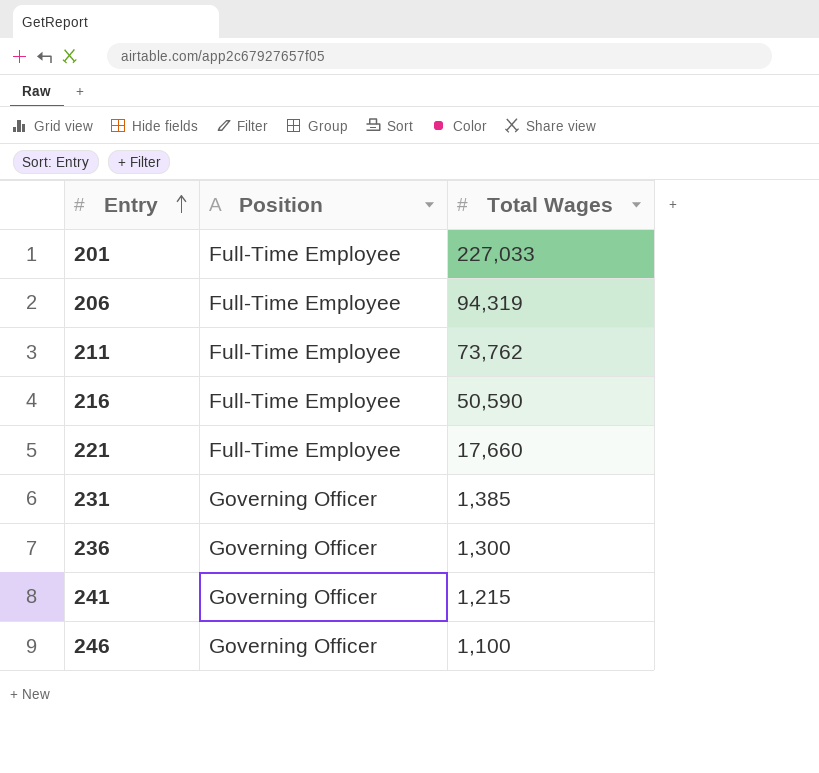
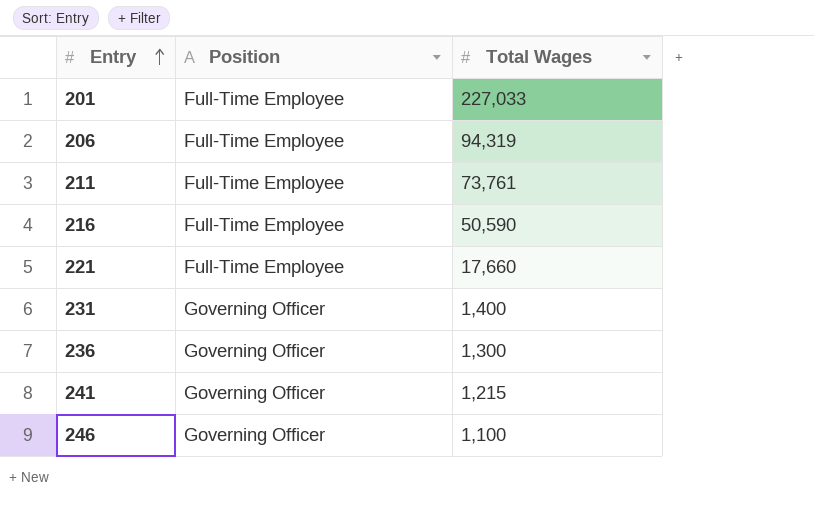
211 | Total Wages: 73,762 -> 73,761
231 | Total Wages: 1,385 -> 1,400

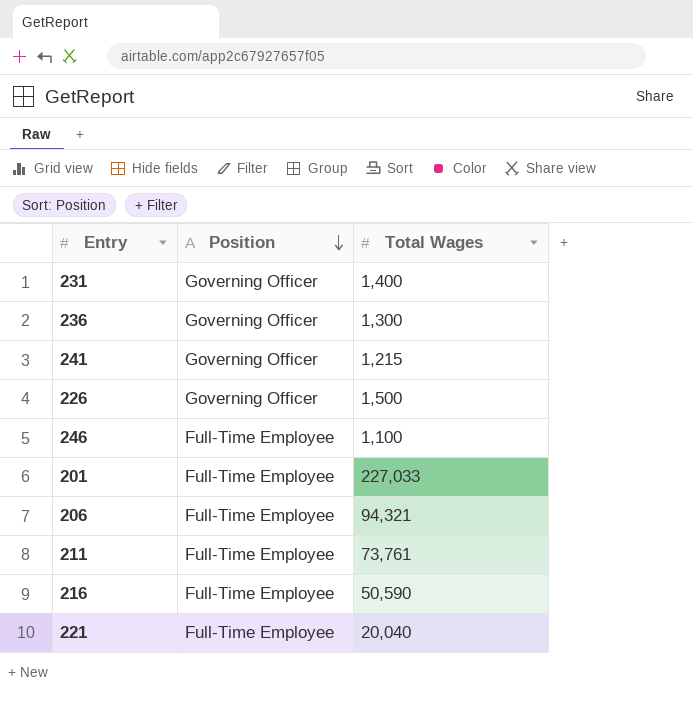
row order: Entry ascending -> Position descending
row 226: none -> Governing Officer | 1,500
246 | Position: Governing Officer -> Full-Time Employee
206 | Total Wages: 94,319 -> 94,321
221 | Total Wages: 17,660 -> 20,040

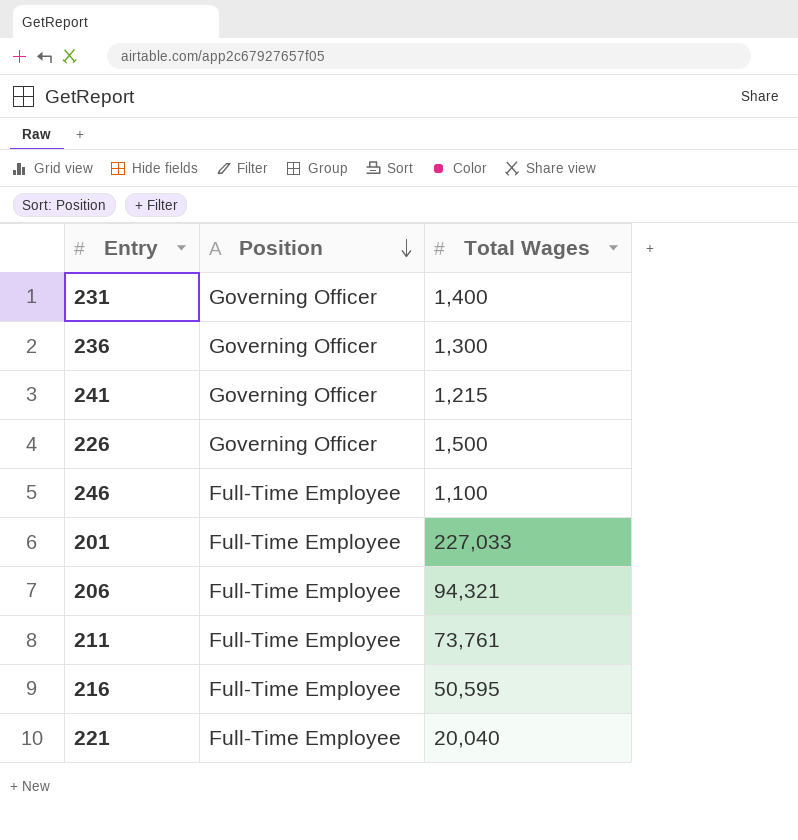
216 | Total Wages: 50,590 -> 50,595

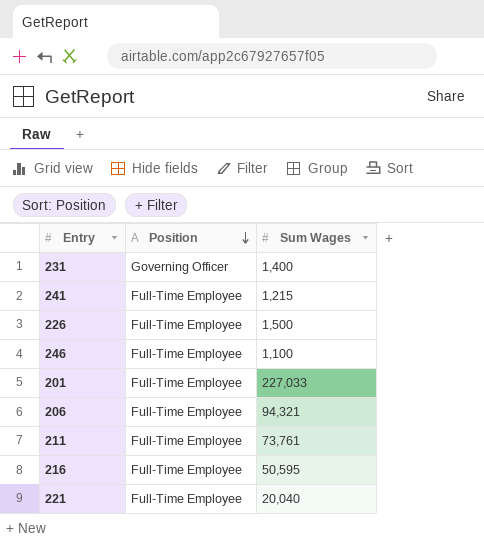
column name: Total Wages -> Sum Wages
row 236: Governing Officer | 1,300 -> none
241 | Position: Governing Officer -> Full-Time Employee
226 | Position: Governing Officer -> Full-Time Employee

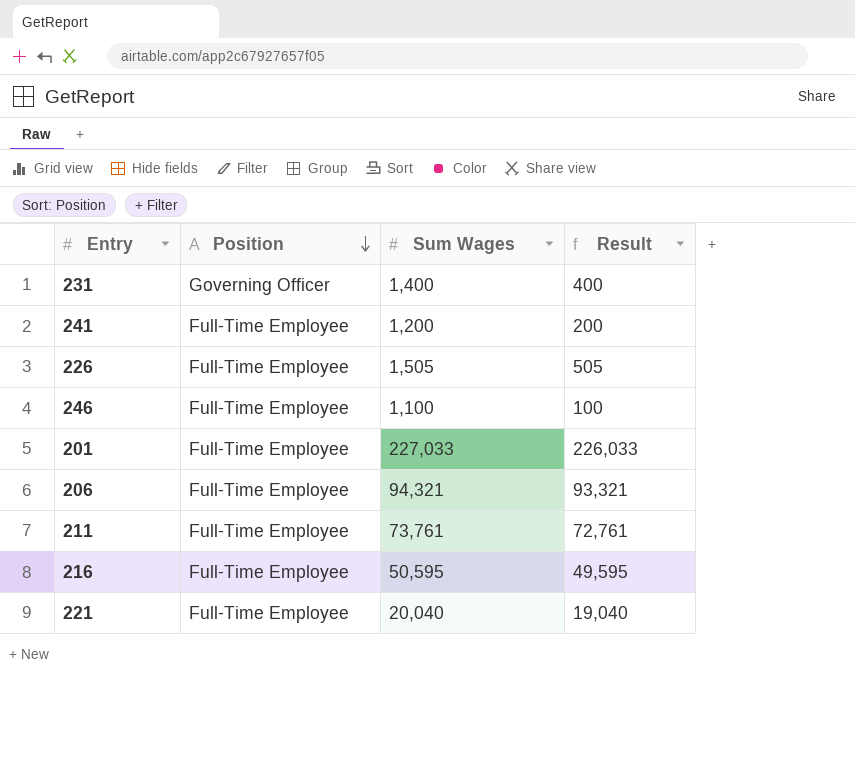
column Result | formula: none -> [Sum Wages] - 1000
241 | Sum Wages: 1,215 -> 1,200
226 | Sum Wages: 1,500 -> 1,505

